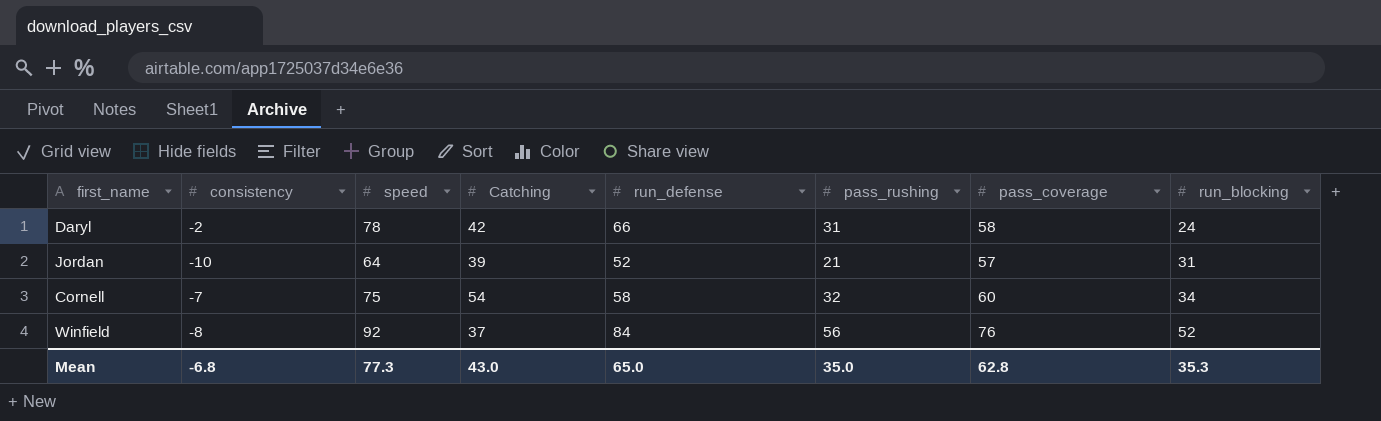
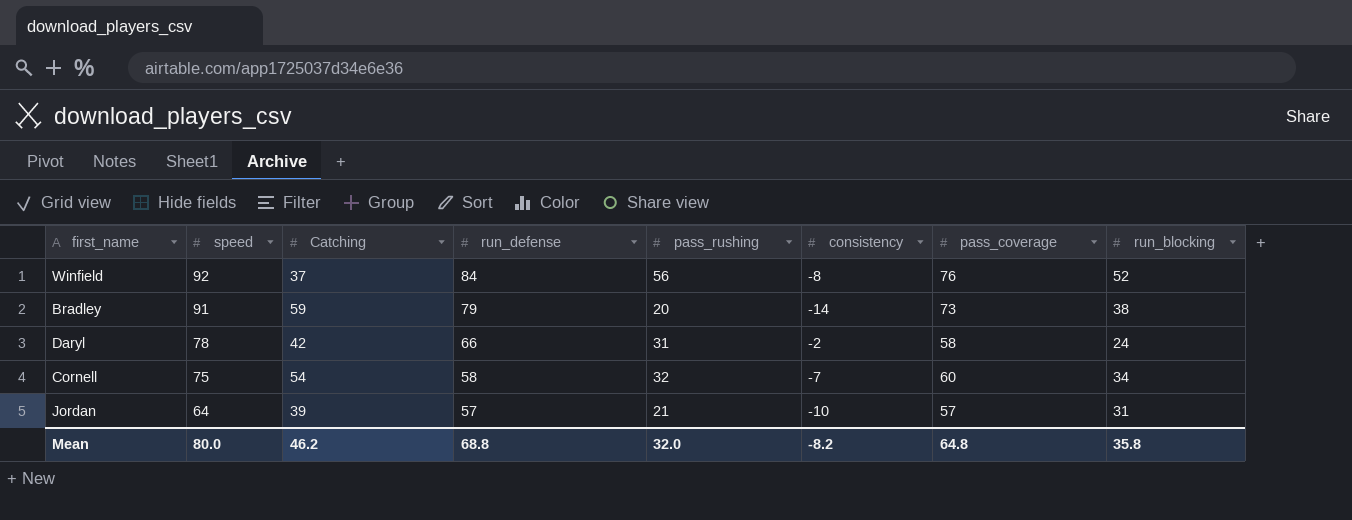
row order: run_blocking ascending -> speed descending
column consistency | position: 2 -> 6
row Bradley: none -> 91 | 59 | 79 | 20 | -14 | 73 | 38
Jordan | run_defense: 52 -> 57
Mean | speed: 77.3 -> 80.0
Mean | Catching: 43.0 -> 46.2
Mean | run_defense: 65.0 -> 68.8
Mean | pass_rushing: 35.0 -> 32.0
Mean | consistency: -6.8 -> -8.2
Mean | pass_coverage: 62.8 -> 64.8
Mean | run_blocking: 35.3 -> 35.8

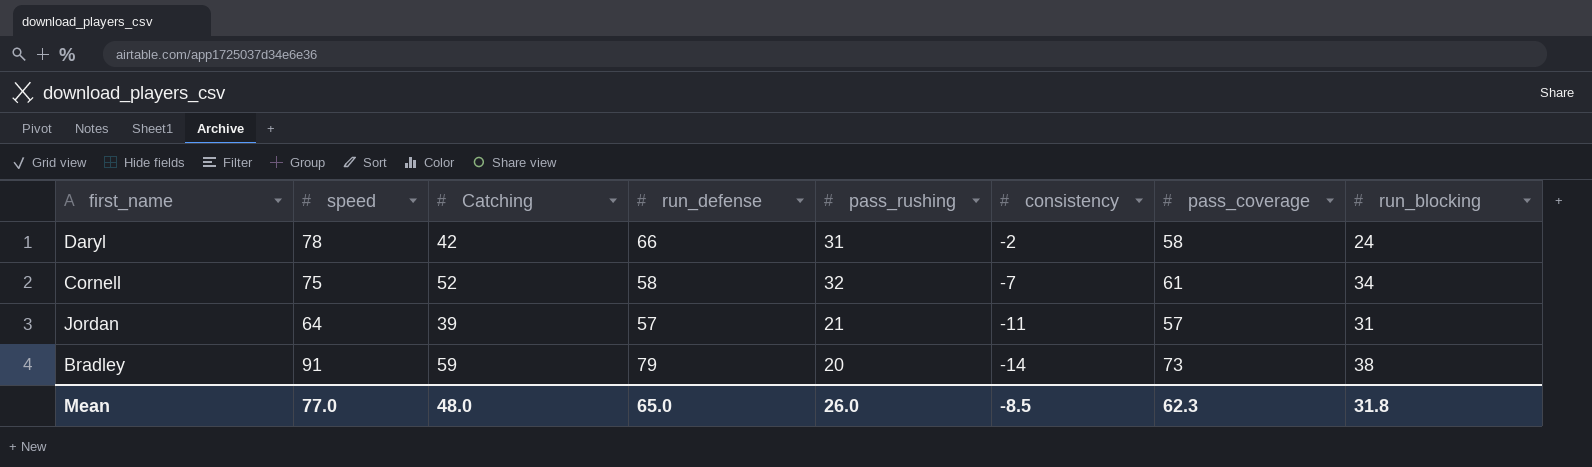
row order: speed descending -> consistency descending
row Winfield: 92 | 37 | 84 | 56 | -8 | 76 | 52 -> none
Cornell | Catching: 54 -> 52
Cornell | pass_coverage: 60 -> 61
Jordan | consistency: -10 -> -11
Mean | speed: 80.0 -> 77.0
Mean | Catching: 46.2 -> 48.0
Mean | run_defense: 68.8 -> 65.0
Mean | pass_rushing: 32.0 -> 26.0
Mean | consistency: -8.2 -> -8.5
Mean | pass_coverage: 64.8 -> 62.3
Mean | run_blocking: 35.8 -> 31.8

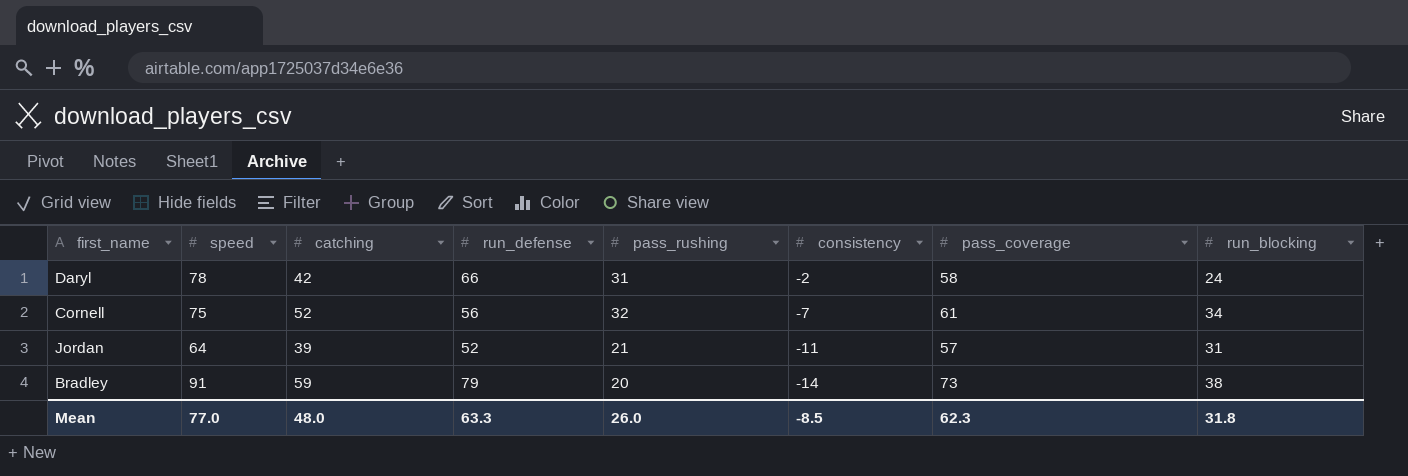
column name: Catching -> catching
Cornell | run_defense: 58 -> 56
Jordan | run_defense: 57 -> 52
Mean | run_defense: 65.0 -> 63.3

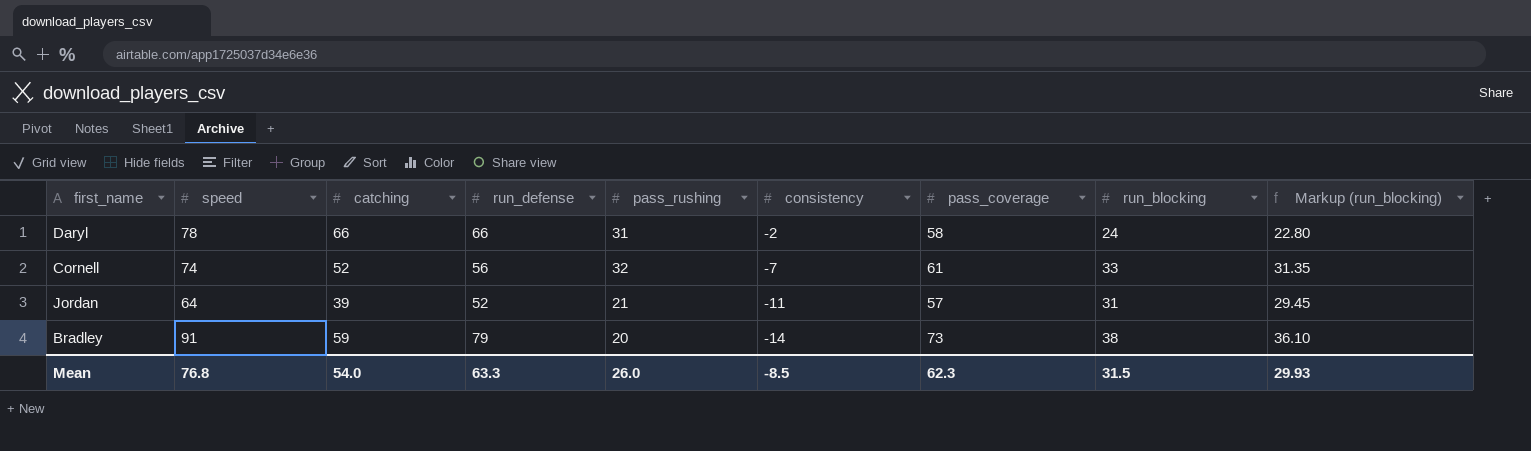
column Markup (run_blocking) | formula: none -> [run_blocking] * 0.95
Daryl | catching: 42 -> 66
Cornell | speed: 75 -> 74
Cornell | run_blocking: 34 -> 33
Mean | speed: 77.0 -> 76.8
Mean | catching: 48.0 -> 54.0
Mean | run_blocking: 31.8 -> 31.5

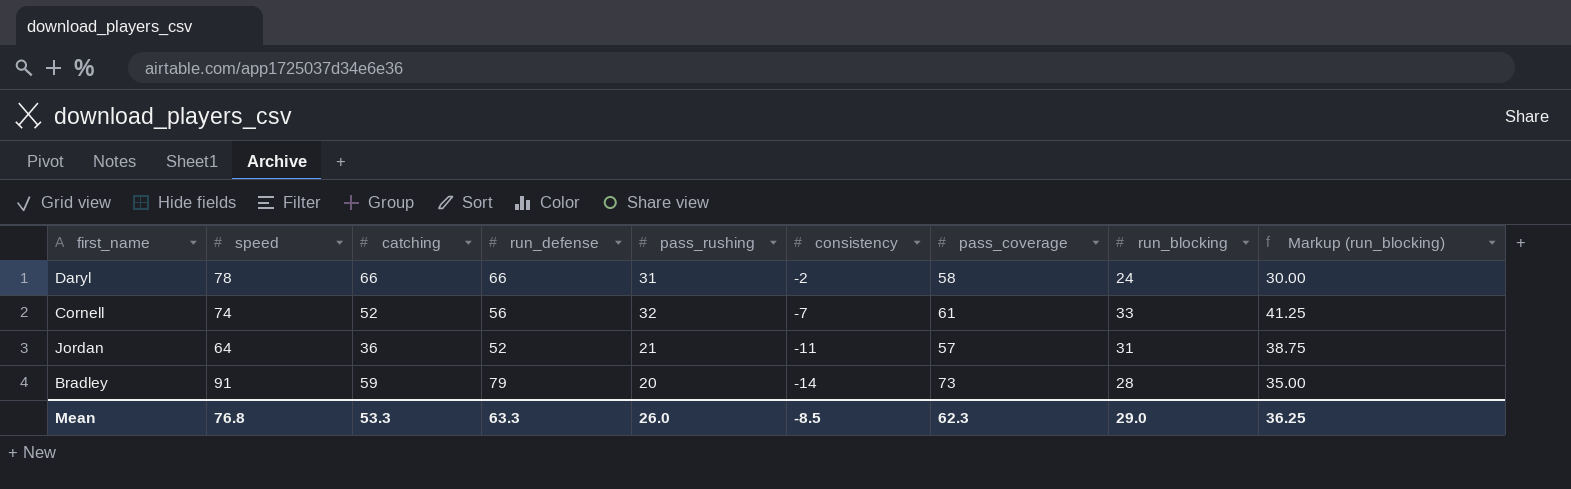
column Markup (run_blocking) | formula: [run_blocking] * 0.95 -> [run_blocking] * 1.25
Jordan | catching: 39 -> 36
Bradley | run_blocking: 38 -> 28
Mean | catching: 54.0 -> 53.3
Mean | run_blocking: 31.5 -> 29.0
Mean | Markup (run_blocking): 29.93 -> 36.25

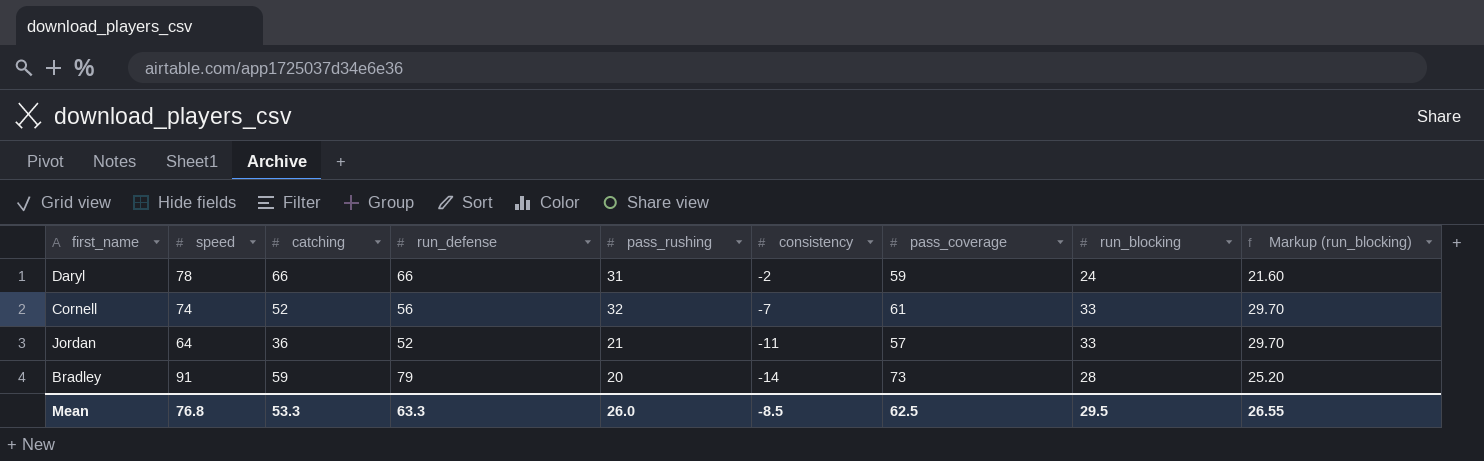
column Markup (run_blocking) | formula: [run_blocking] * 1.25 -> [run_blocking] * 0.9
Daryl | pass_coverage: 58 -> 59
Jordan | run_blocking: 31 -> 33
Mean | pass_coverage: 62.3 -> 62.5
Mean | run_blocking: 29.0 -> 29.5
Mean | Markup (run_blocking): 36.25 -> 26.55

